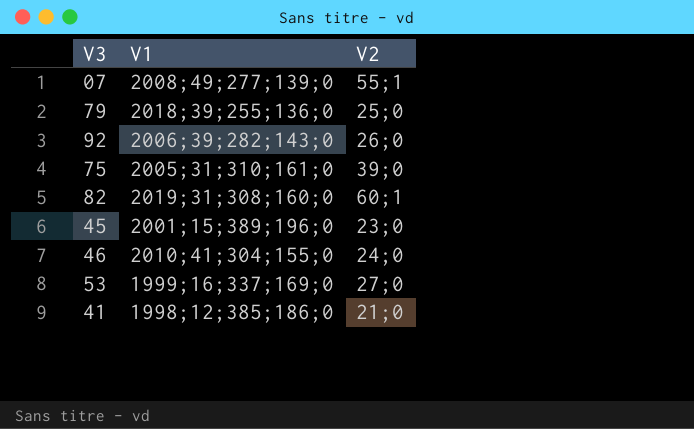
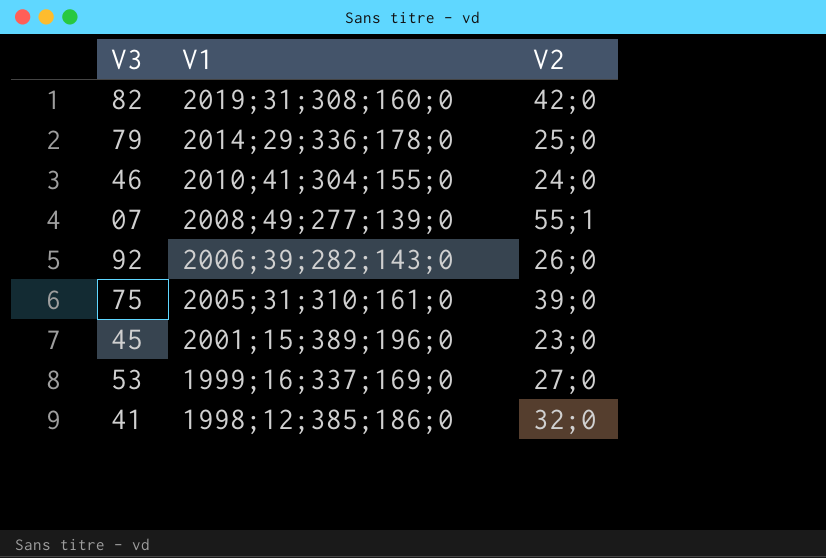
row order: none -> V1 descending
82 | V2: 60;1 -> 42;0
79 | V1: 2018;39;255;136;0 -> 2014;29;336;178;0
41 | V2: 21;0 -> 32;0

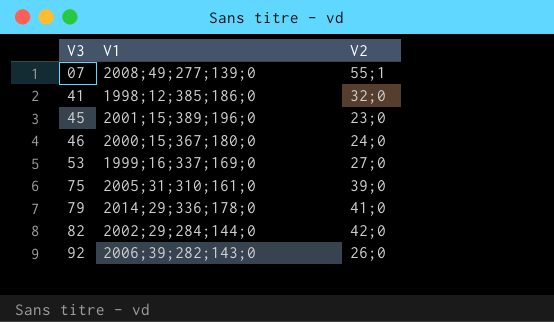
row order: V1 descending -> V3 ascending
46 | V1: 2010;41;304;155;0 -> 2000;15;367;180;0
79 | V2: 25;0 -> 41;0
82 | V1: 2019;31;308;160;0 -> 2002;29;284;144;0

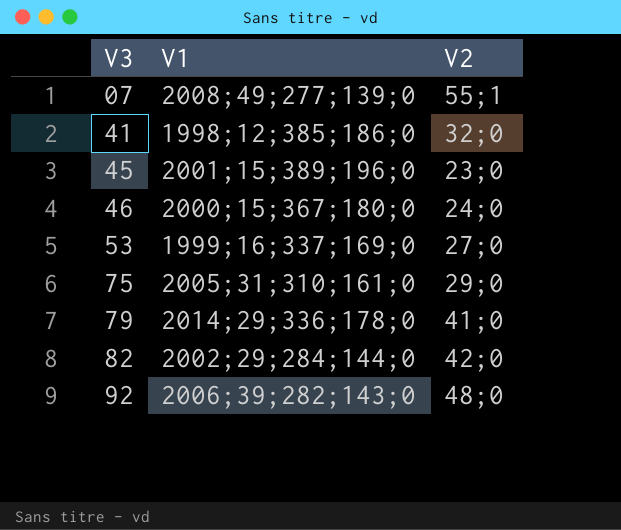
75 | V2: 39;0 -> 29;0
92 | V2: 26;0 -> 48;0

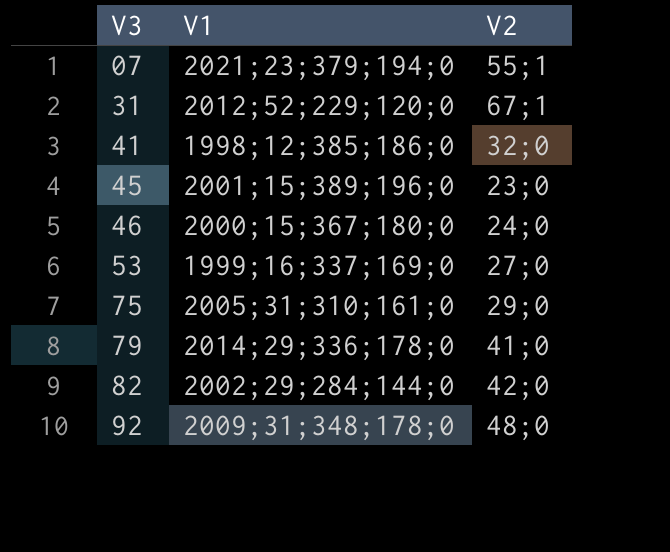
07 | V1: 2008;49;277;139;0 -> 2021;23;379;194;0
row 31: none -> 2012;52;229;120;0 | 67;1
92 | V1: 2006;39;282;143;0 -> 2009;31;348;178;0

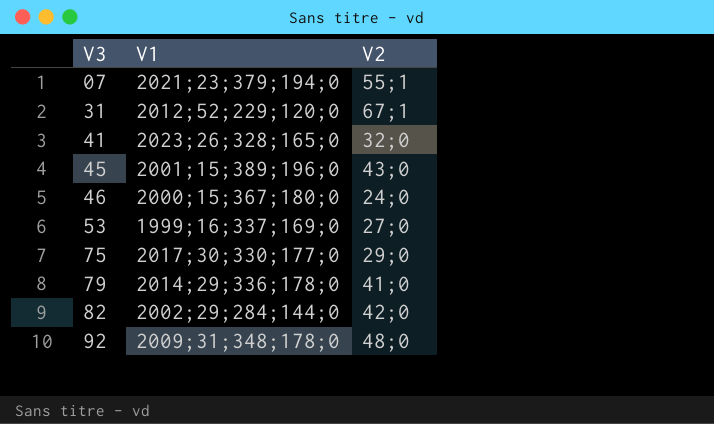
41 | V1: 1998;12;385;186;0 -> 2023;26;328;165;0
45 | V2: 23;0 -> 43;0
75 | V1: 2005;31;310;161;0 -> 2017;30;330;177;0

